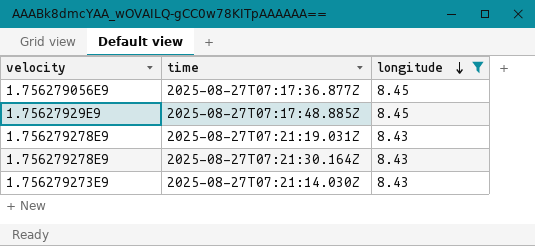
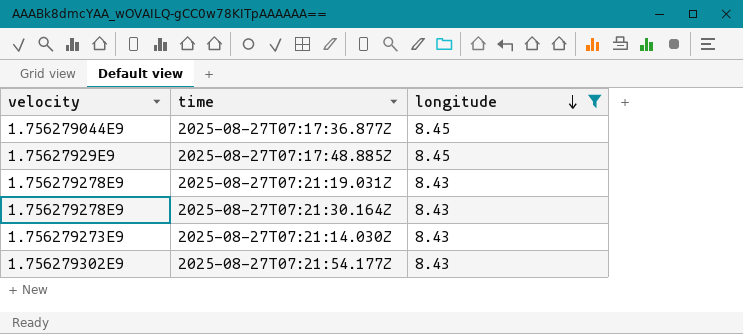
2025-08-27T07:17:36.877Z | velocity: 1.756279056E9 -> 1.756279044E9
row 2025-08-27T07:21:54.177Z: none -> 1.756279302E9 | 8.43

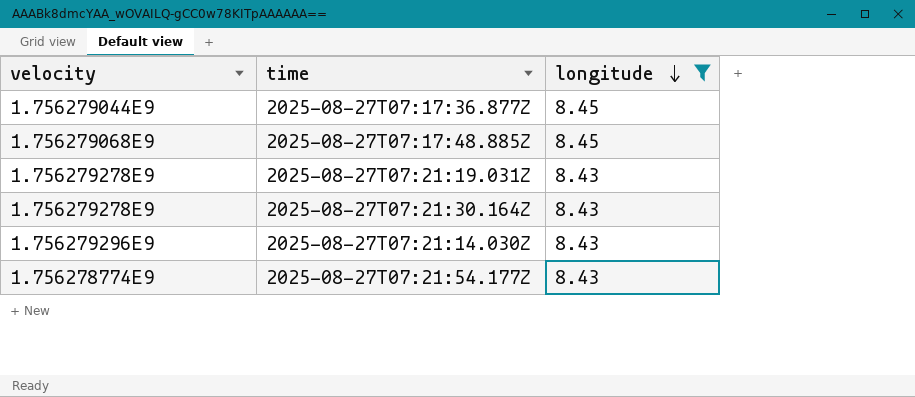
2025-08-27T07:17:48.885Z | velocity: 1.75627929E9 -> 1.756279068E9
2025-08-27T07:21:14.030Z | velocity: 1.756279273E9 -> 1.756279296E9
2025-08-27T07:21:54.177Z | velocity: 1.756279302E9 -> 1.756278774E9

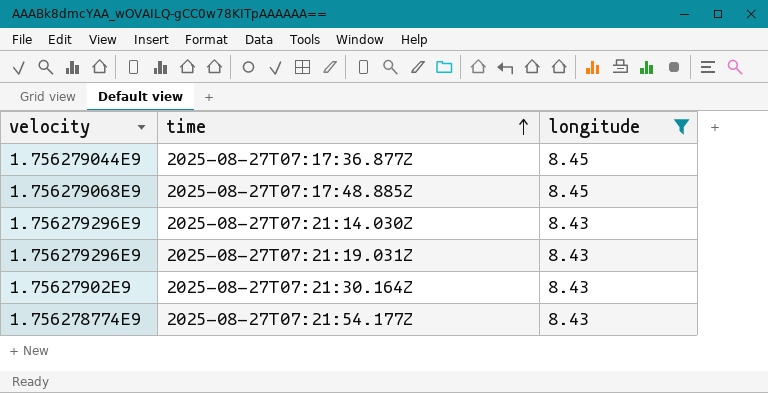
row order: longitude descending -> time ascending
2025-08-27T07:21:19.031Z | velocity: 1.756279278E9 -> 1.756279296E9
2025-08-27T07:21:30.164Z | velocity: 1.756279278E9 -> 1.75627902E9

